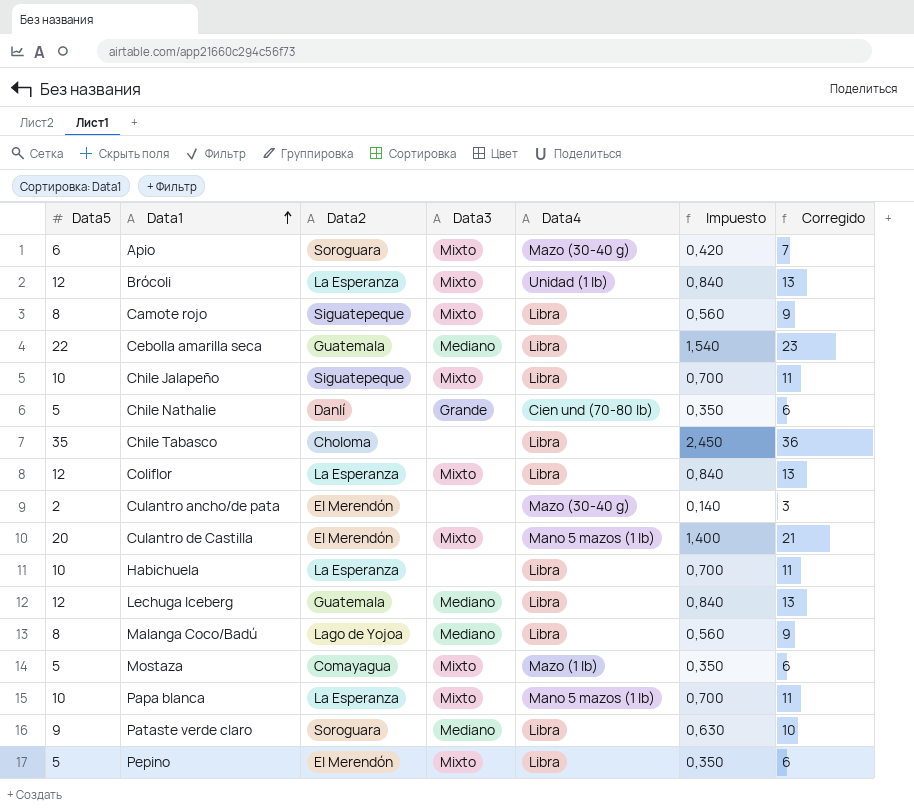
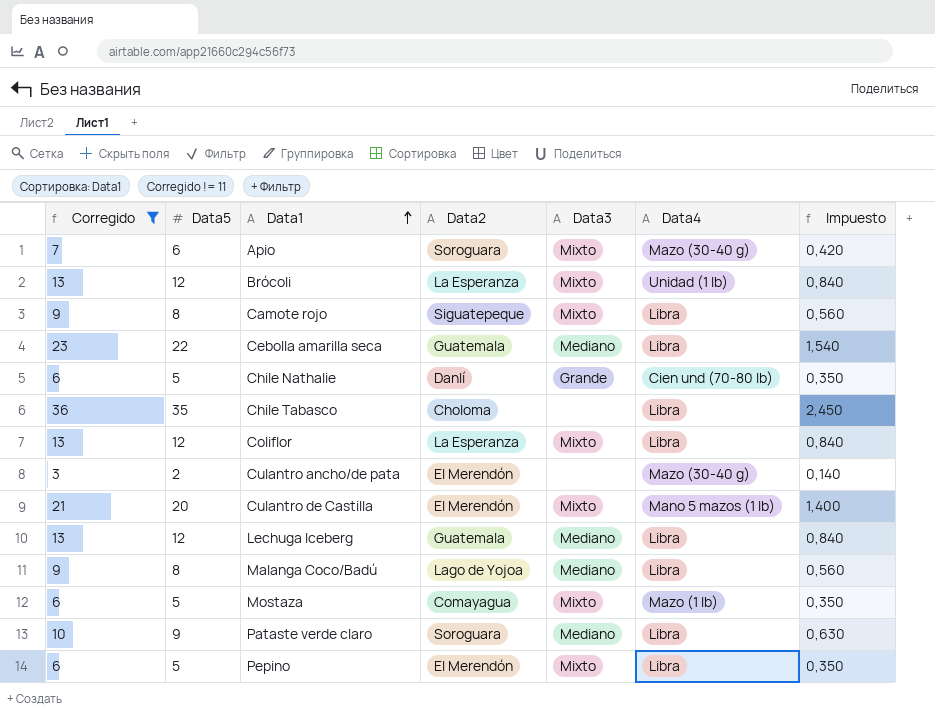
filter: none -> Corregido != 11
column Corregido | position: 7 -> 1

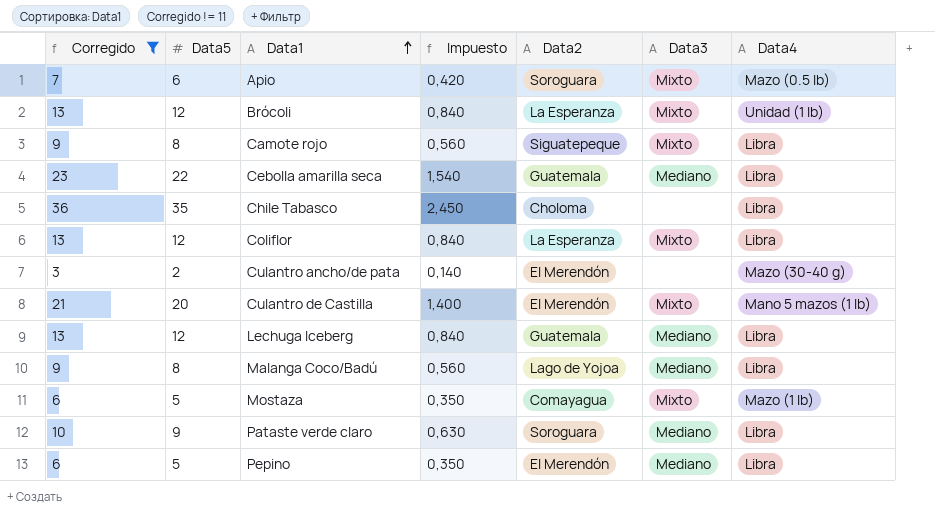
column Impuesto | position: 7 -> 4
row Chile Nathalie: 6 | 5 | Danlí | Grande | Cien und (70-80 lb) | 0,350 -> none
Apio | Data4: Mazo (30-40 g) -> Mazo (0.5 lb)
Pepino | Data3: Mixto -> Mediano

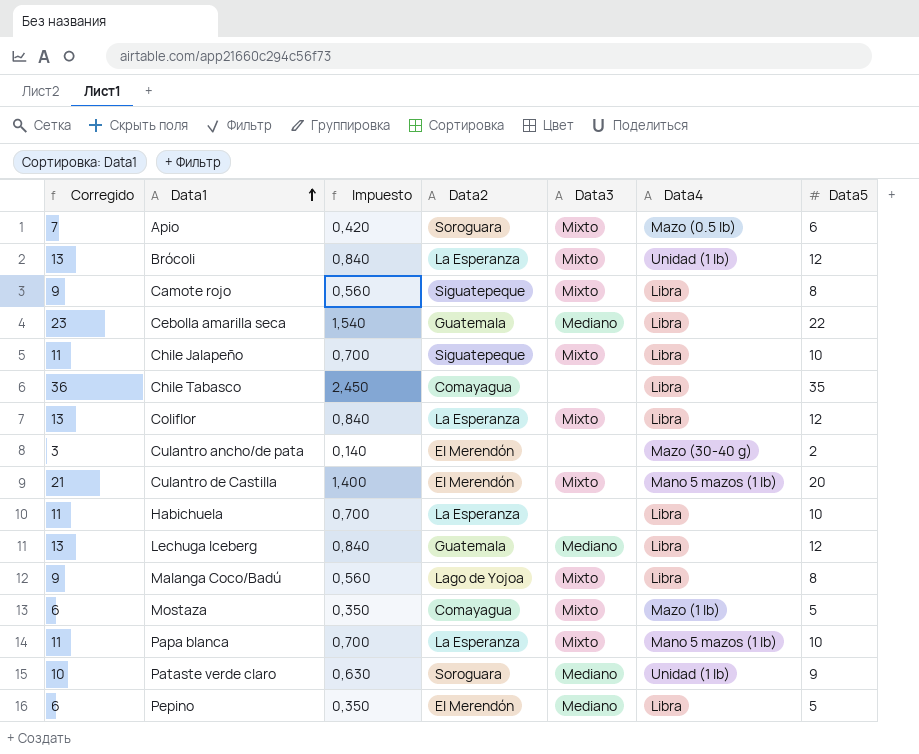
filter: Corregido != 11 -> none
column Data5 | position: 2 -> 7
Chile Tabasco | Data2: Choloma -> Comayagua
Malanga Coco/Badú | Data3: Mediano -> Mixto
Pataste verde claro | Data4: Libra -> Unidad (1 lb)

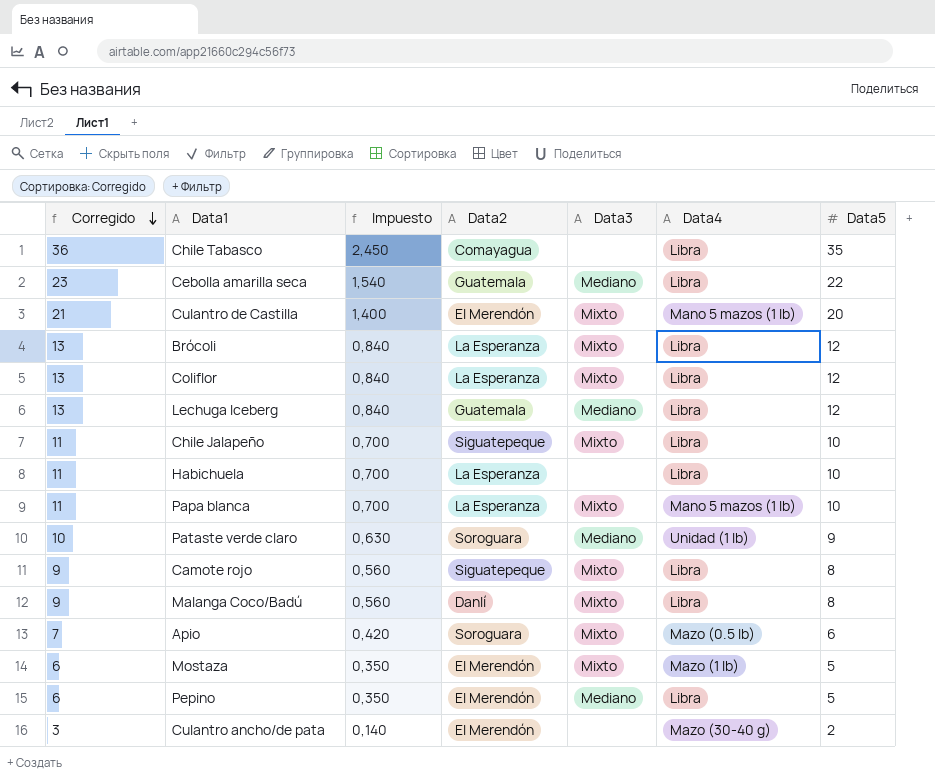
row order: Data1 ascending -> Corregido descending
Brócoli | Data4: Unidad (1 lb) -> Libra
Malanga Coco/Badú | Data2: Lago de Yojoa -> Danlí
Mostaza | Data2: Comayagua -> El Merendón

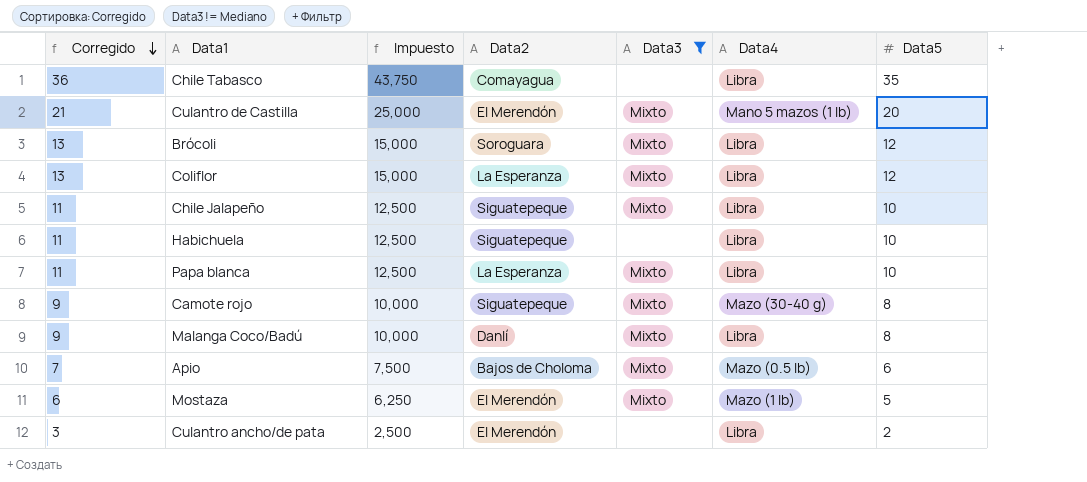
filter: none -> Data3 != Mediano
column Impuesto | formula: [Data5] * 0,07 -> [Data5] * 1,25
Brócoli | Data2: La Esperanza -> Soroguara
Habichuela | Data2: La Esperanza -> Siguatepeque
Papa blanca | Data4: Mano 5 mazos (1 lb) -> Libra
Camote rojo | Data4: Libra -> Mazo (30-40 g)
Apio | Data2: Soroguara -> Bajos de Choloma
Culantro ancho/de pata | Data4: Mazo (30-40 g) -> Libra

